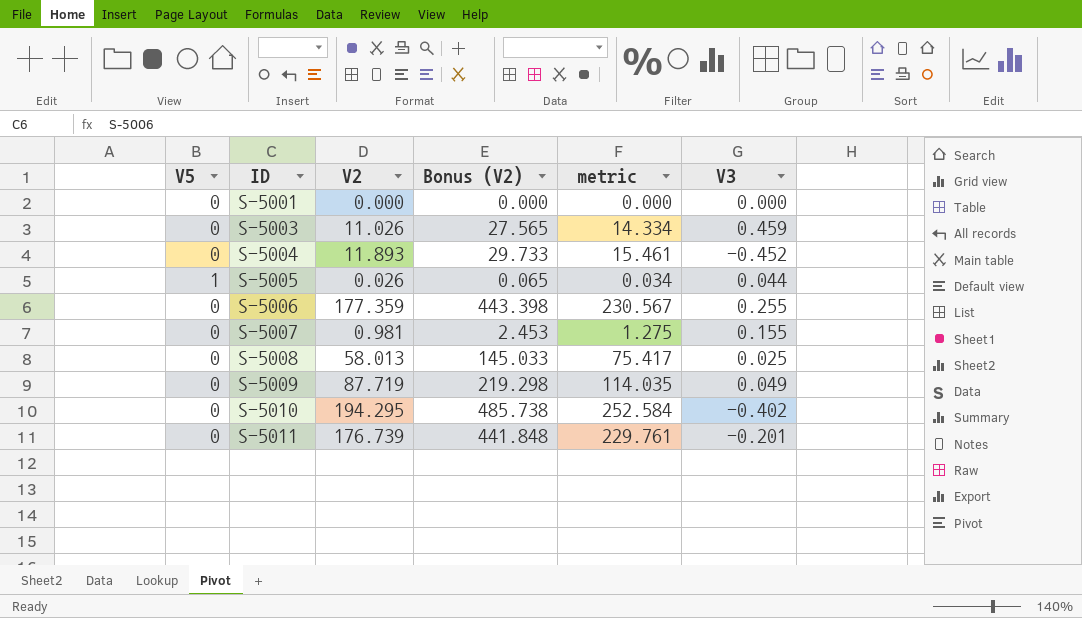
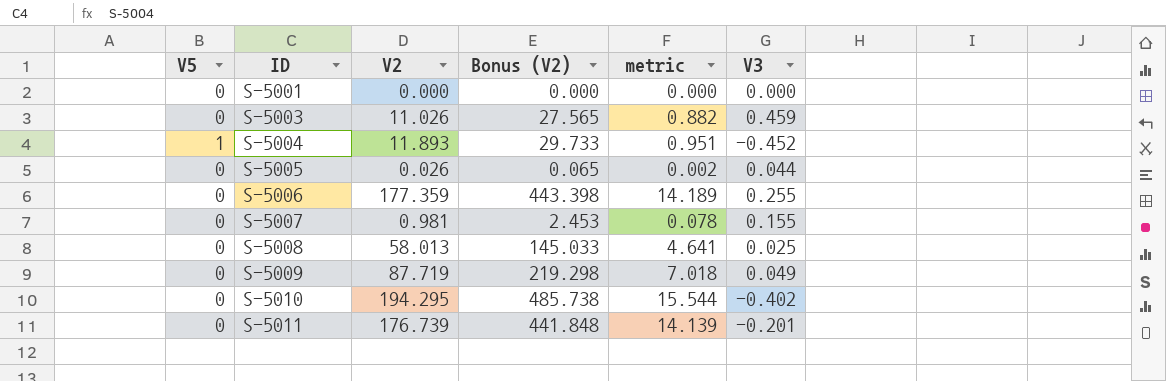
column metric | formula: [V2] * 1.3 -> [V2] * 0.08
S-5004 | V5: 0 -> 1
S-5005 | V5: 1 -> 0

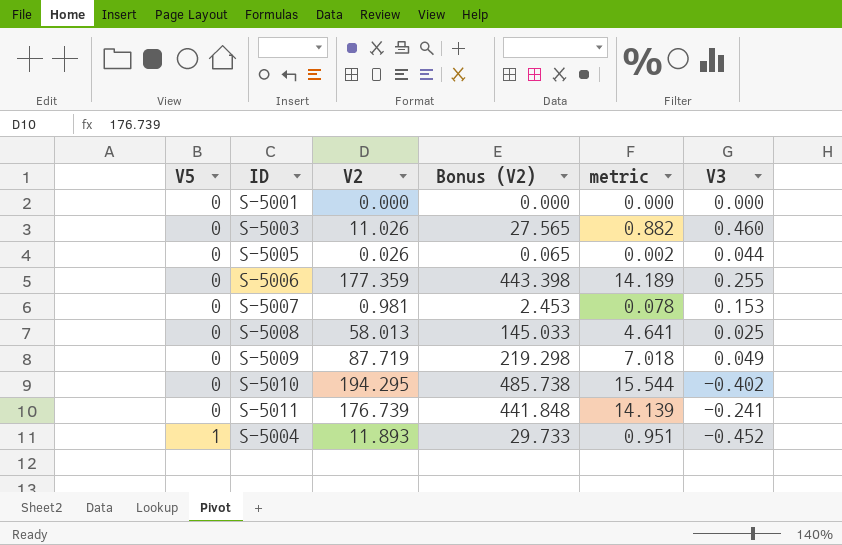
row order: ID ascending -> V5 ascending
S-5003 | V3: 0.459 -> 0.460
S-5007 | V3: 0.155 -> 0.153
S-5011 | V3: -0.201 -> -0.241

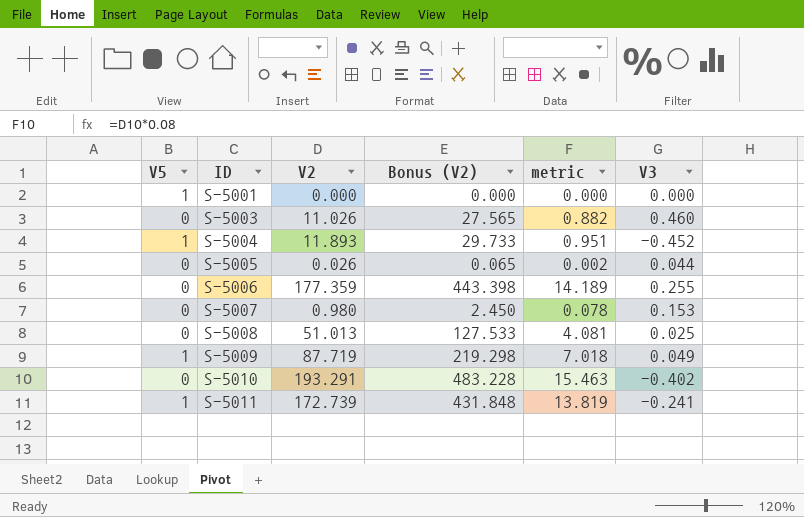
row order: V5 ascending -> ID ascending
S-5001 | V5: 0 -> 1
S-5007 | V2: 0.981 -> 0.980
S-5007 | Bonus (V2): 2.453 -> 2.450
S-5008 | V2: 58.013 -> 51.013
S-5008 | Bonus (V2): 145.033 -> 127.533
S-5008 | metric: 4.641 -> 4.081
S-5009 | V5: 0 -> 1
S-5010 | V2: 194.295 -> 193.291
S-5010 | Bonus (V2): 485.738 -> 483.228
S-5010 | metric: 15.544 -> 15.463
S-5011 | V5: 0 -> 1
S-5011 | V2: 176.739 -> 172.739
S-5011 | Bonus (V2): 441.848 -> 431.848
S-5011 | metric: 14.139 -> 13.819

